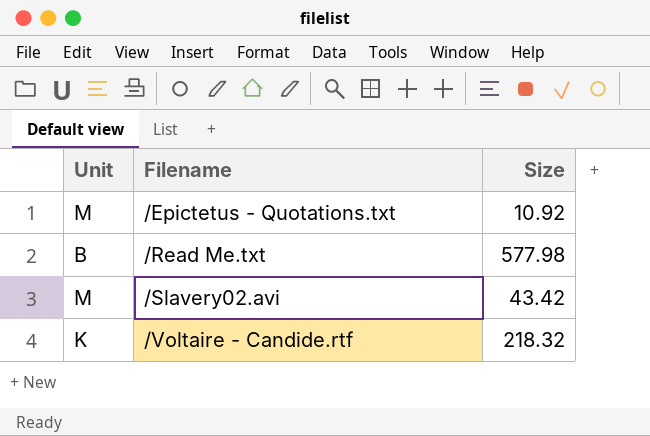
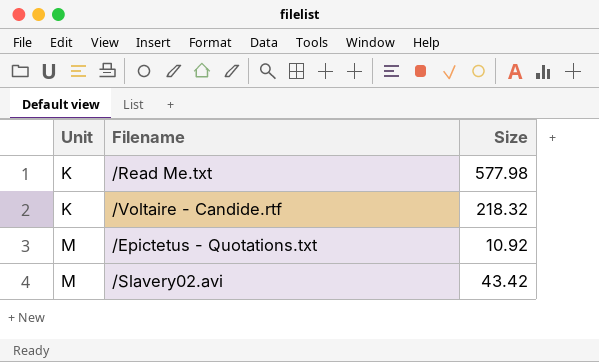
row order: Filename ascending -> Unit ascending
/Read Me.txt | Unit: B -> K

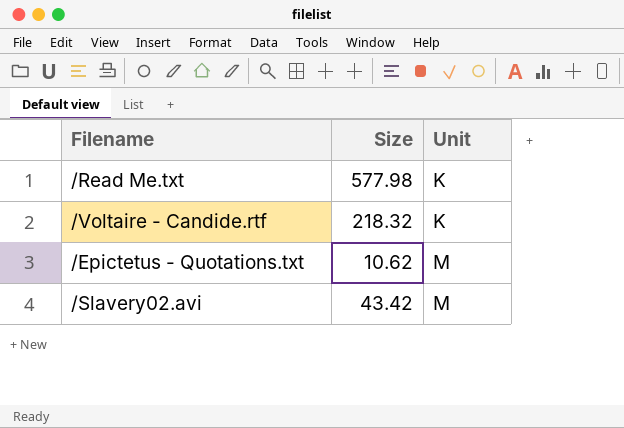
column Unit | position: 1 -> 3
/Epictetus - Quotations.txt | Size: 10.92 -> 10.62

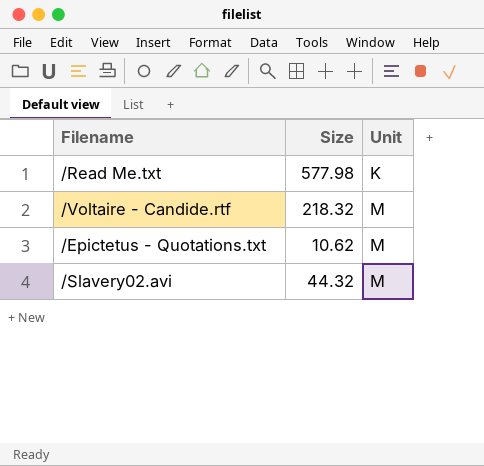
/Voltaire - Candide.rtf | Unit: K -> M
/Slavery02.avi | Size: 43.42 -> 44.32

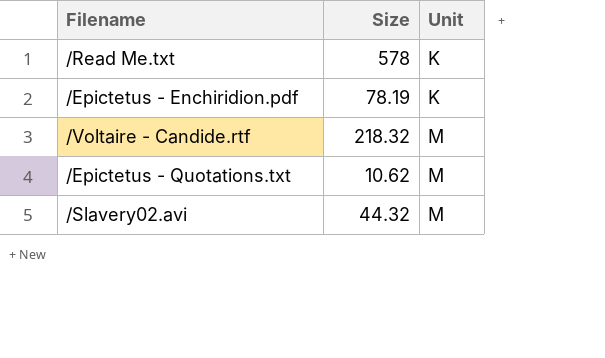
/Read Me.txt | Size: 577.98 -> 578
row /Epictetus - Enchiridion.pdf: none -> 78.19 | K

